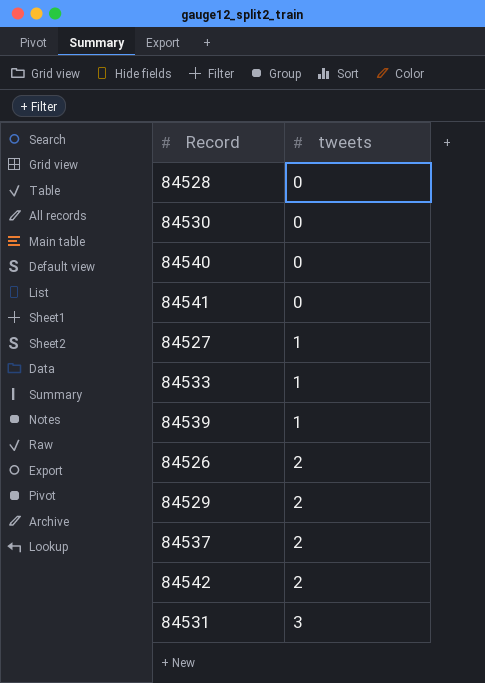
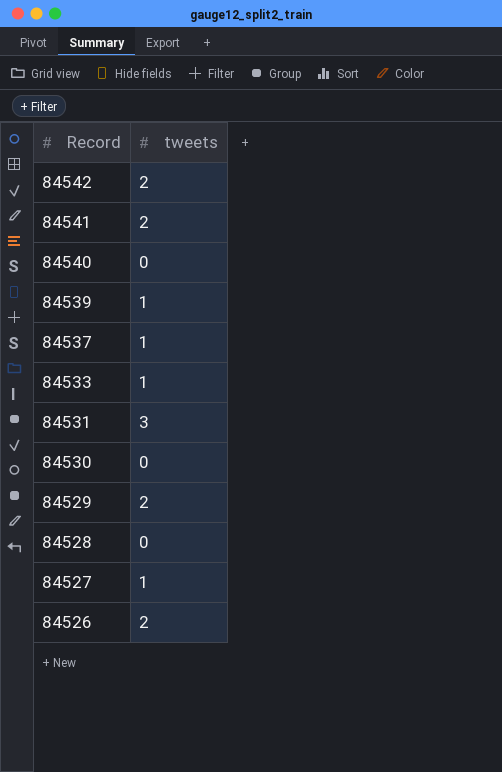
row order: tweets ascending -> Record descending
84541 | tweets: 0 -> 2
84537 | tweets: 2 -> 1

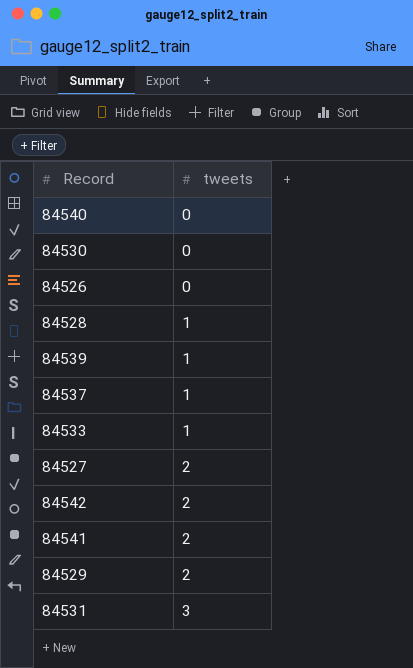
row order: Record descending -> tweets ascending
84526 | tweets: 2 -> 0
84528 | tweets: 0 -> 1
84527 | tweets: 1 -> 2

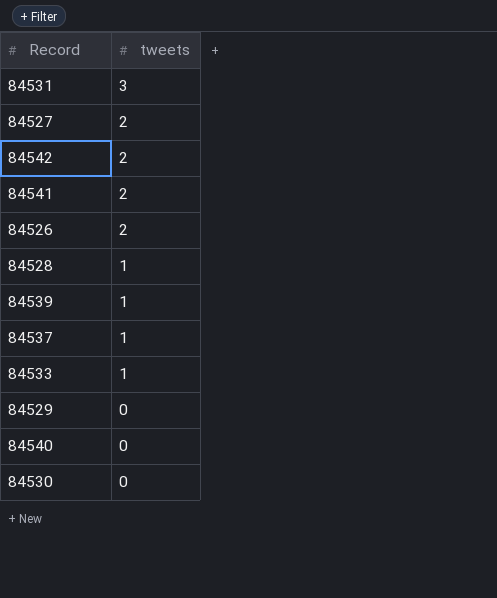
row order: tweets ascending -> tweets descending
84526 | tweets: 0 -> 2
84529 | tweets: 2 -> 0

